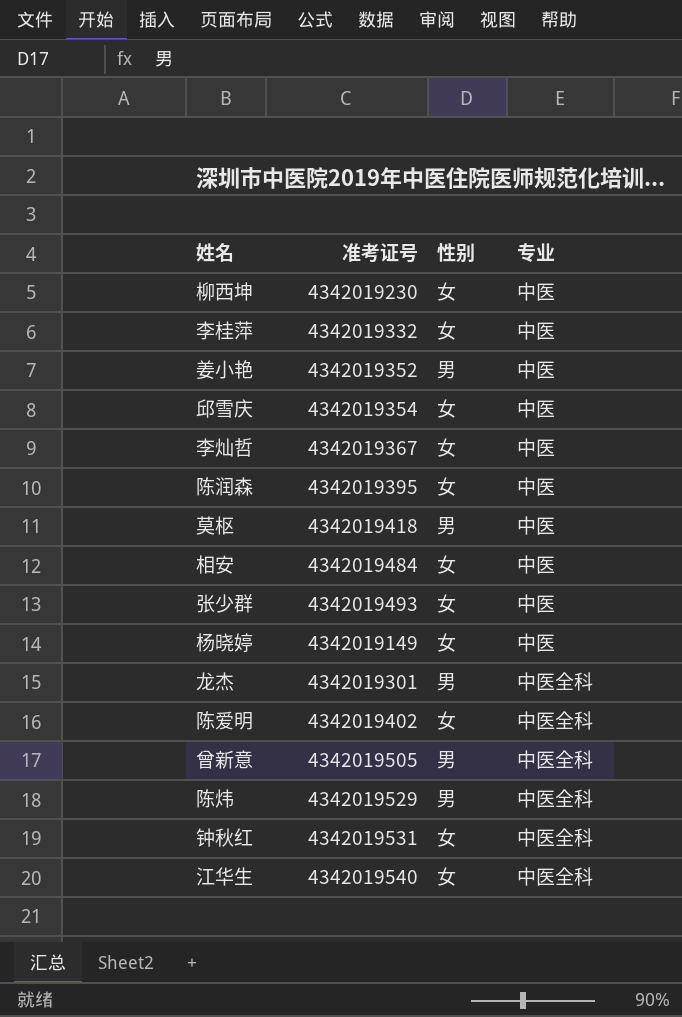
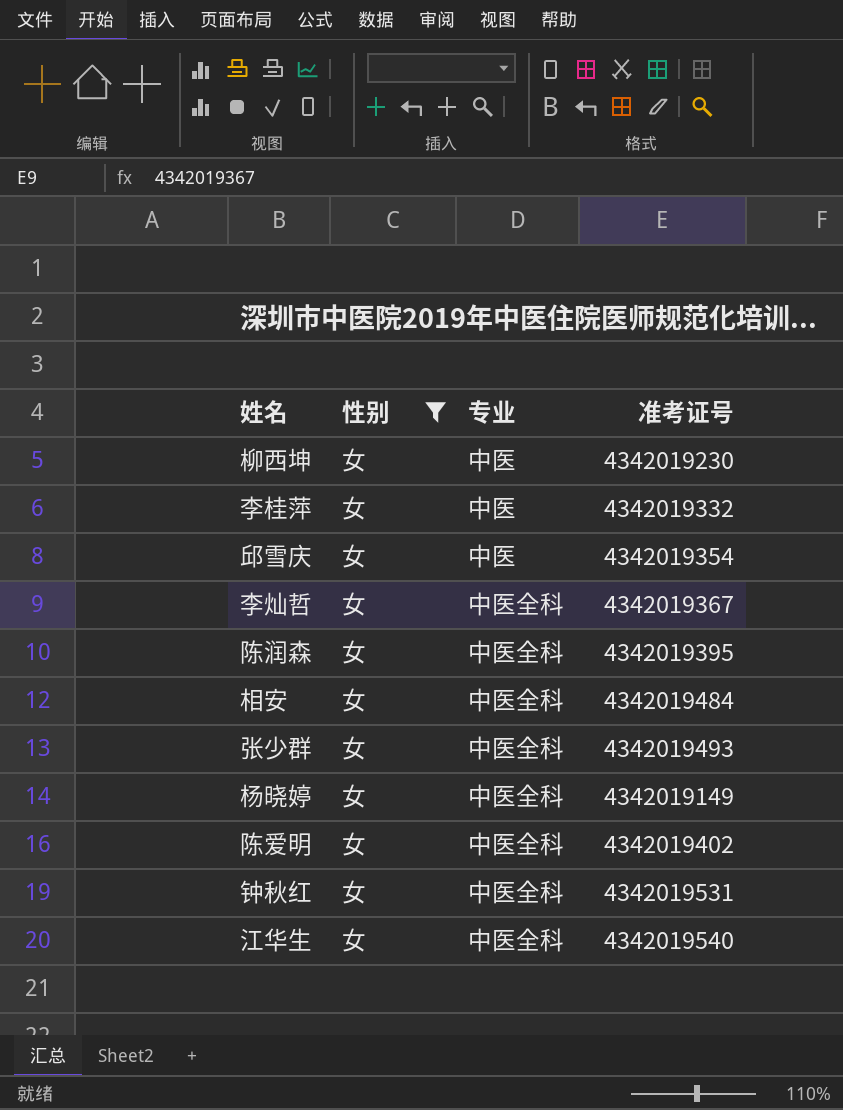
filter: none -> 性别 = 女
column 准考证号 | position: 2 -> 4
李灿哲 | 专业: 中医 -> 中医全科
陈润森 | 专业: 中医 -> 中医全科
相安 | 专业: 中医 -> 中医全科
张少群 | 专业: 中医 -> 中医全科
杨晓婷 | 专业: 中医 -> 中医全科

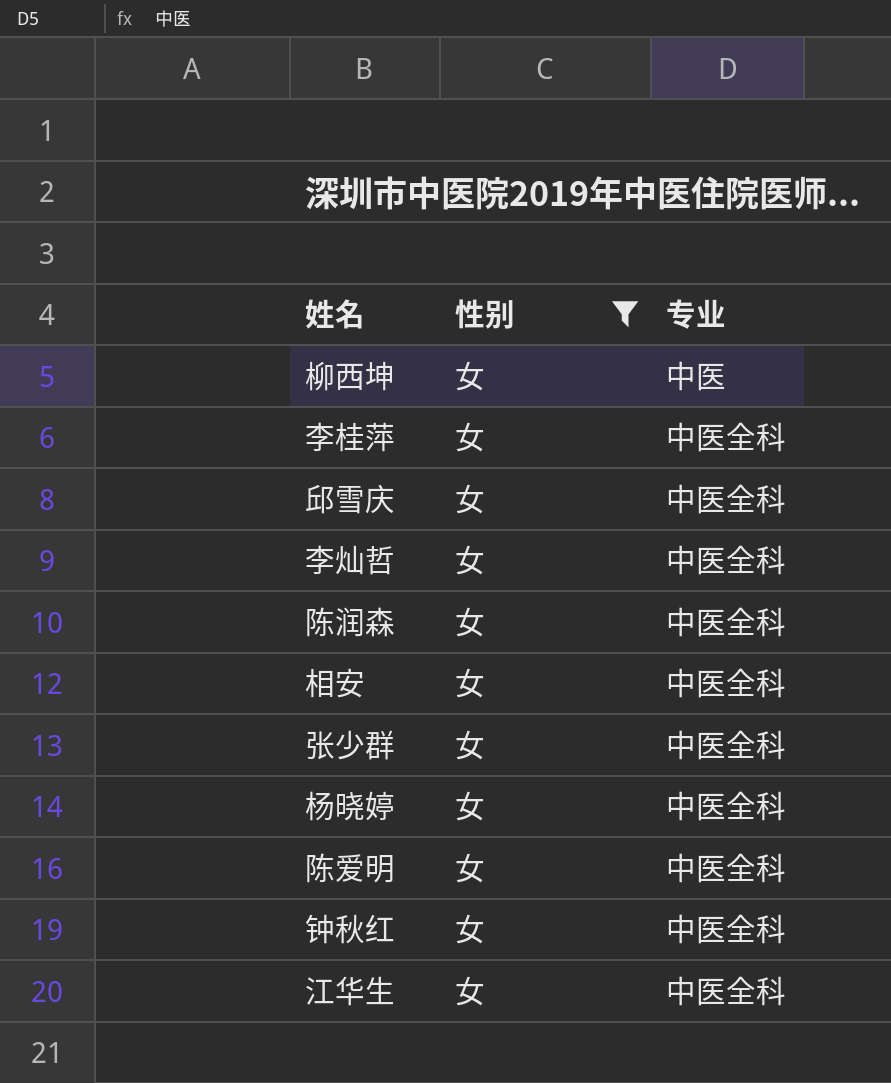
column 准考证号 | position: 4 -> none
李桂萍 | 专业: 中医 -> 中医全科
邱雪庆 | 专业: 中医 -> 中医全科

